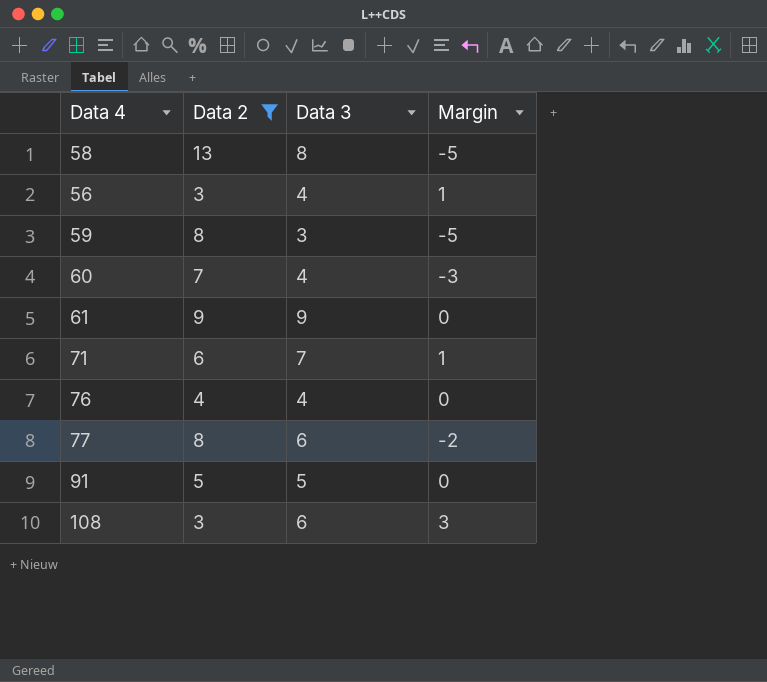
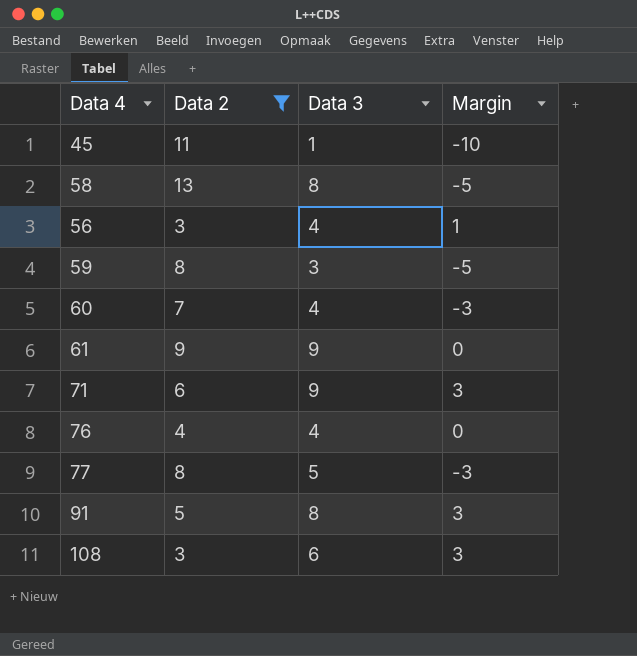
row 45: none -> 11 | 1 | -10
71 | Data 3: 7 -> 9
71 | Margin: 1 -> 3
77 | Data 3: 6 -> 5
77 | Margin: -2 -> -3
91 | Data 3: 5 -> 8
91 | Margin: 0 -> 3

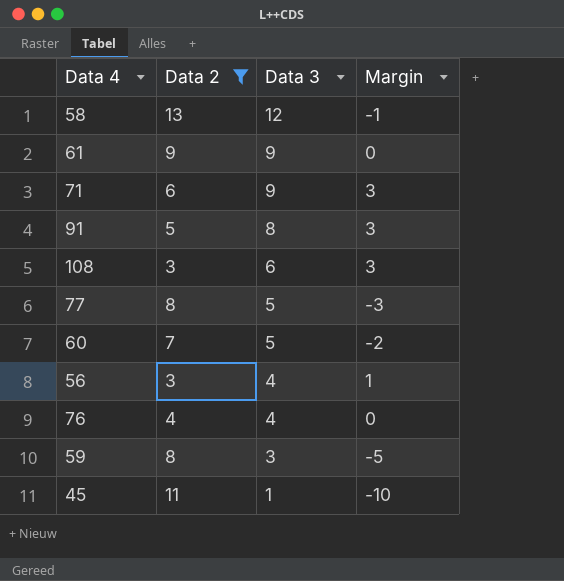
row order: none -> Data 3 descending
58 | Data 3: 8 -> 12
58 | Margin: -5 -> -1
60 | Data 3: 4 -> 5
60 | Margin: -3 -> -2

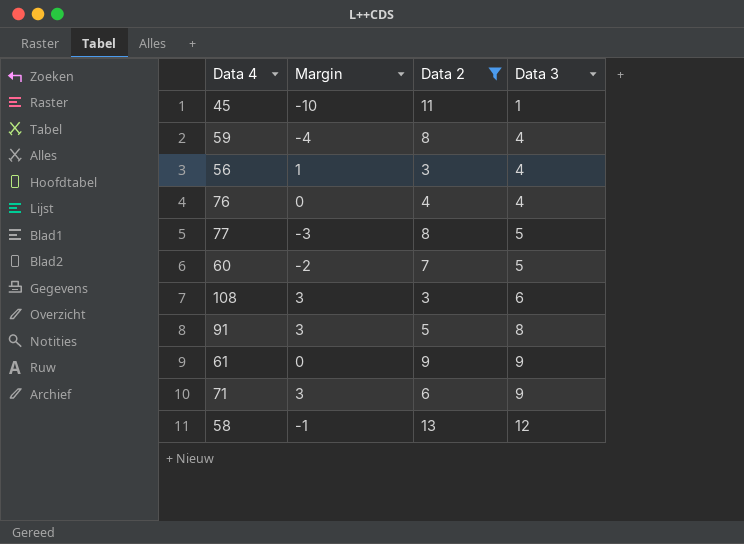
row order: Data 3 descending -> Data 3 ascending
column Margin | position: 4 -> 2
59 | Margin: -5 -> -4
59 | Data 3: 3 -> 4

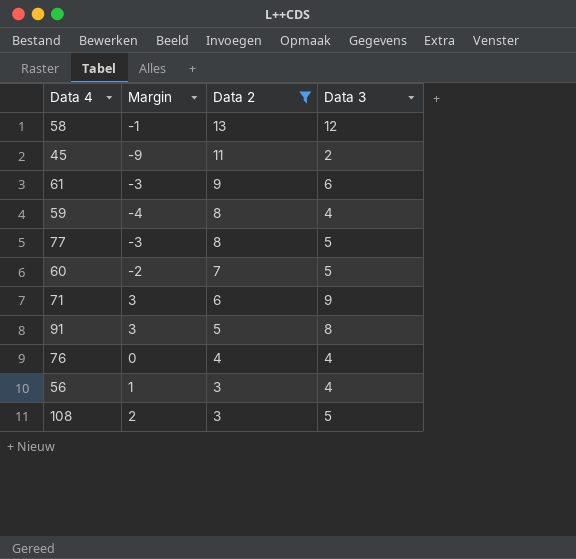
row order: Data 3 ascending -> Data 2 descending
45 | Margin: -10 -> -9
45 | Data 3: 1 -> 2
61 | Margin: 0 -> -3
61 | Data 3: 9 -> 6
108 | Margin: 3 -> 2
108 | Data 3: 6 -> 5

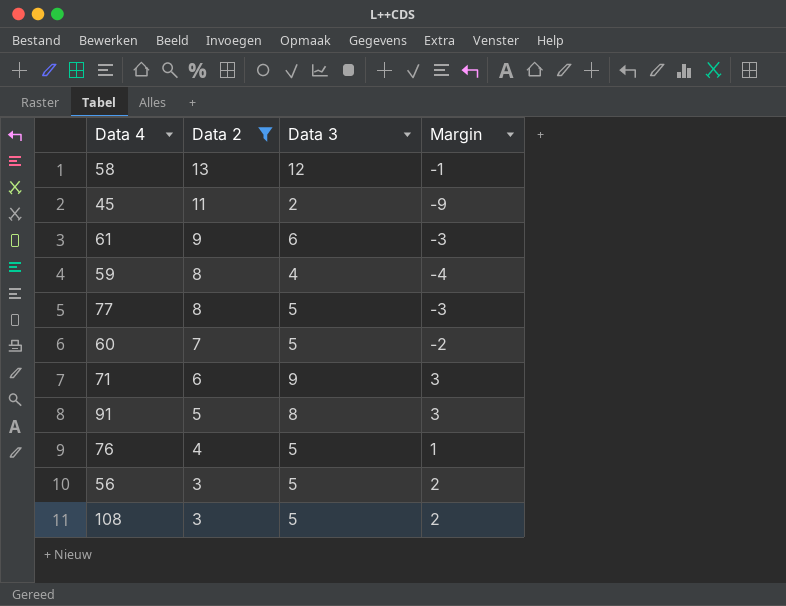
column Margin | position: 2 -> 4
76 | Data 3: 4 -> 5
76 | Margin: 0 -> 1
56 | Data 3: 4 -> 5
56 | Margin: 1 -> 2

